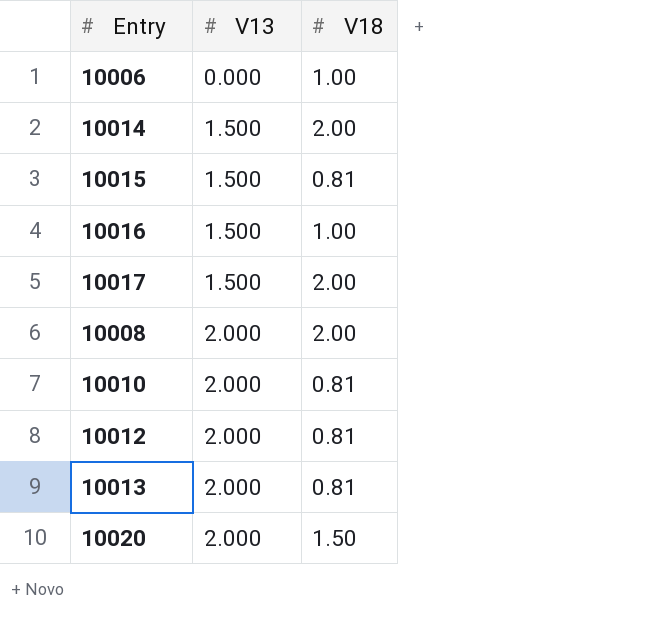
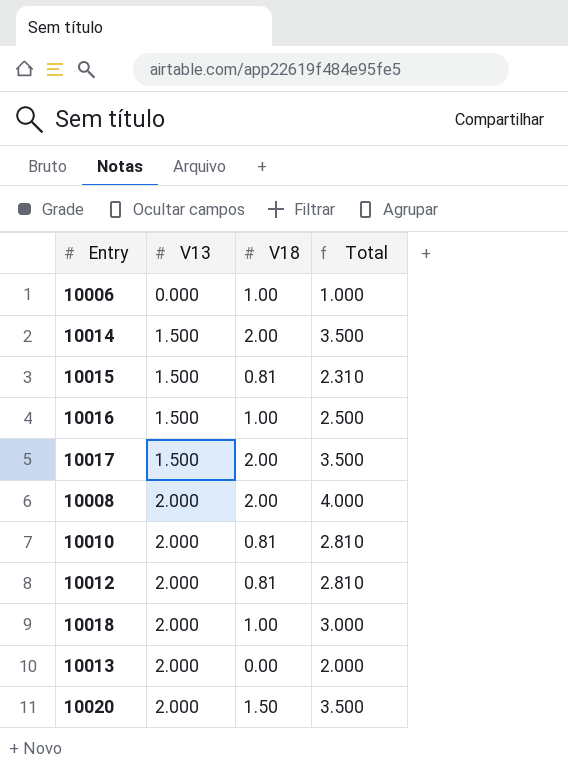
column Total | formula: none -> [V13] + [V18]
row 10018: none -> 2.000 | 1.00 | 3.000
10013 | V18: 0.81 -> 0.00

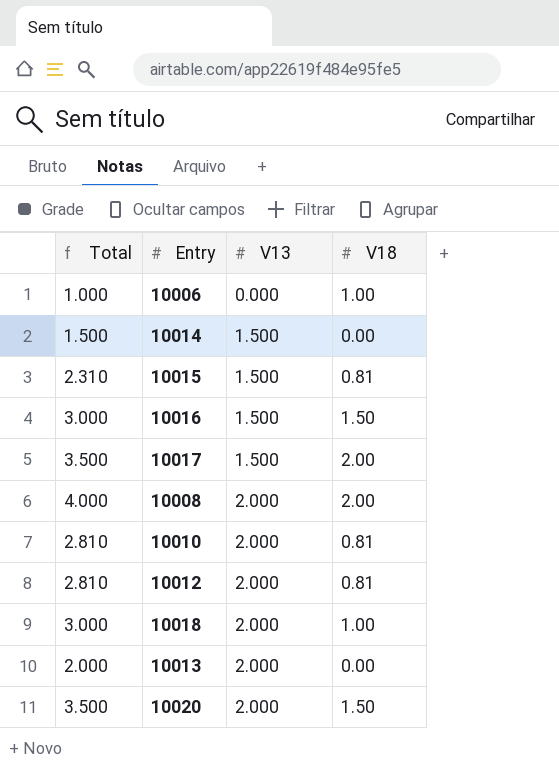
column Total | position: 4 -> 1
10014 | Total: 3.500 -> 1.500
10014 | V18: 2.00 -> 0.00
10016 | Total: 2.500 -> 3.000
10016 | V18: 1.00 -> 1.50

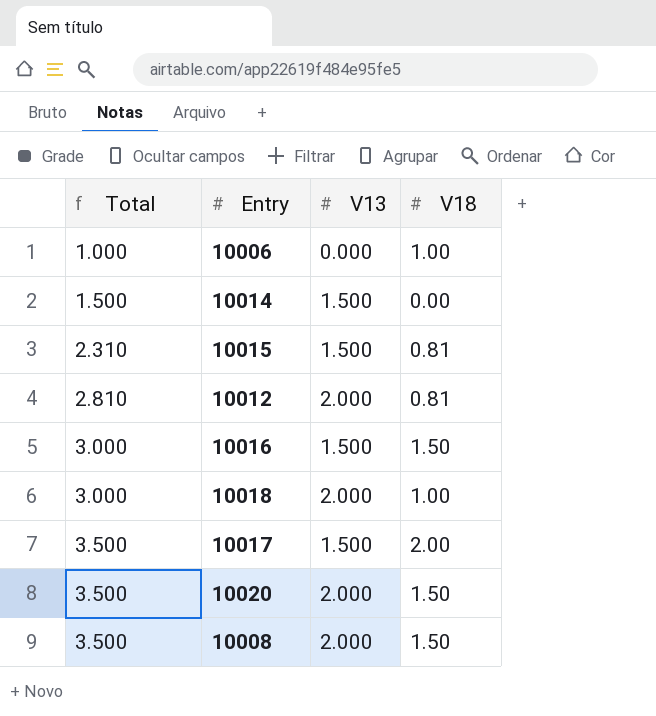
row order: V13 ascending -> Total ascending
row 10010: 2.810 | 2.000 | 0.81 -> none
row 10013: 2.000 | 2.000 | 0.00 -> none
10008 | Total: 4.000 -> 3.500
10008 | V18: 2.00 -> 1.50

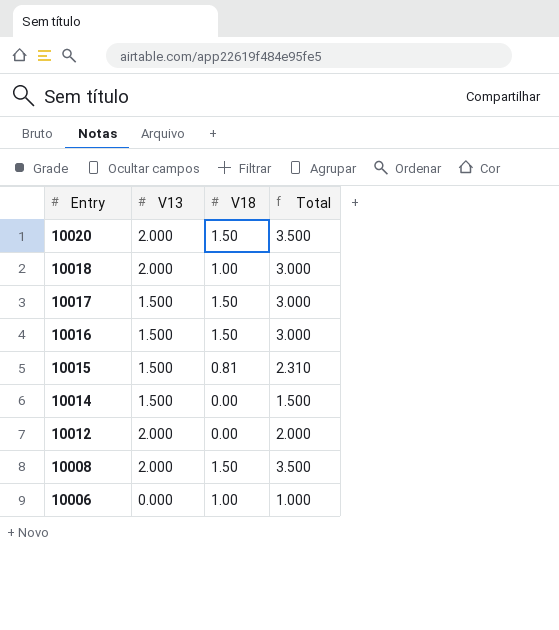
row order: Total ascending -> Entry descending
column Total | position: 1 -> 4
10017 | V18: 2.00 -> 1.50
10017 | Total: 3.500 -> 3.000
10012 | V18: 0.81 -> 0.00
10012 | Total: 2.810 -> 2.000

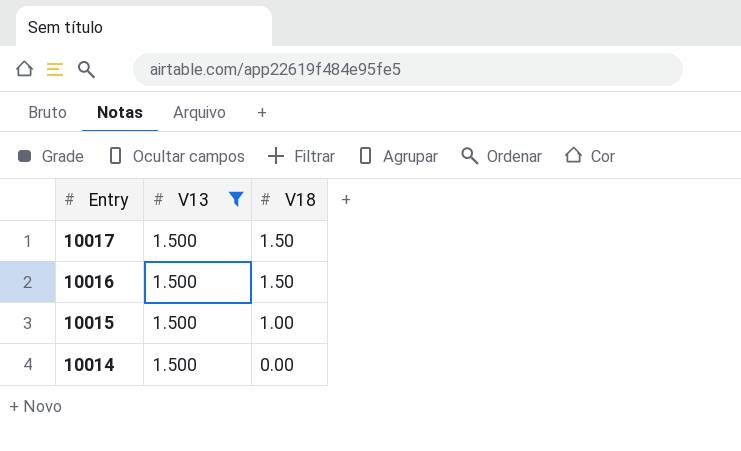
filter: none -> V13 = 1.500
column Total | formula: [V13] + [V18] -> none
10015 | V18: 0.81 -> 1.00

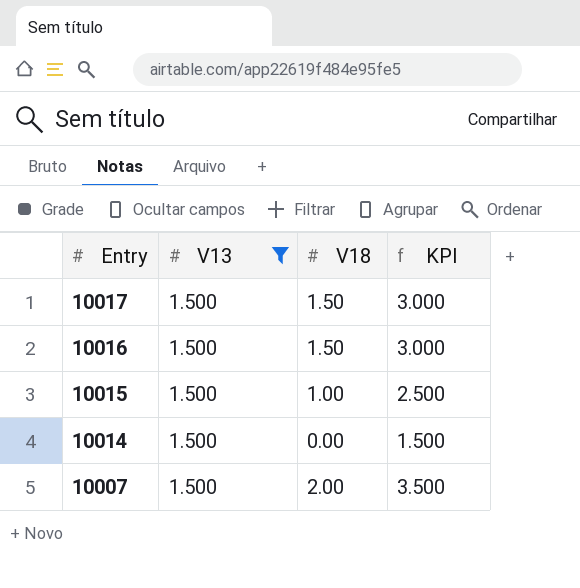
column KPI | formula: none -> [V13] + [V18]
row 10007: none -> 1.500 | 2.00 | 3.500

